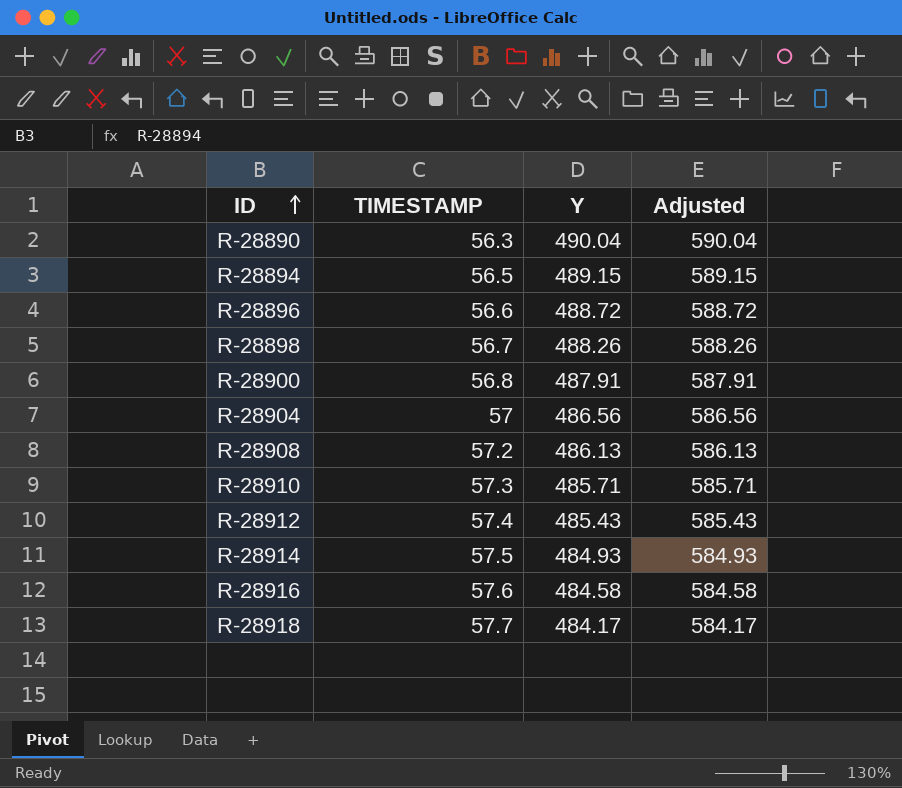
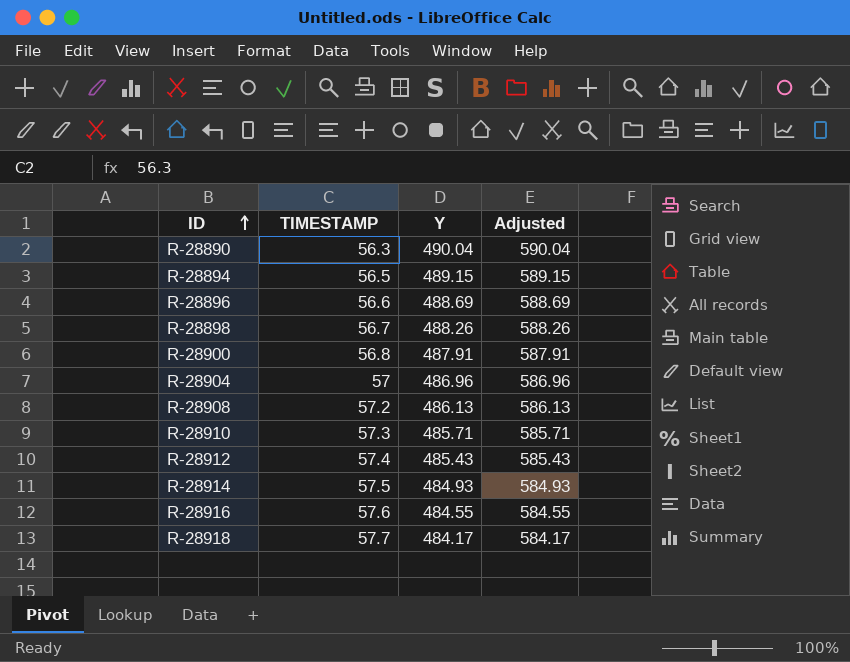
R-28896 | Y: 488.72 -> 488.69
R-28896 | Adjusted: 588.72 -> 588.69
R-28904 | Y: 486.56 -> 486.96
R-28904 | Adjusted: 586.56 -> 586.96
R-28916 | Y: 484.58 -> 484.55
R-28916 | Adjusted: 584.58 -> 584.55

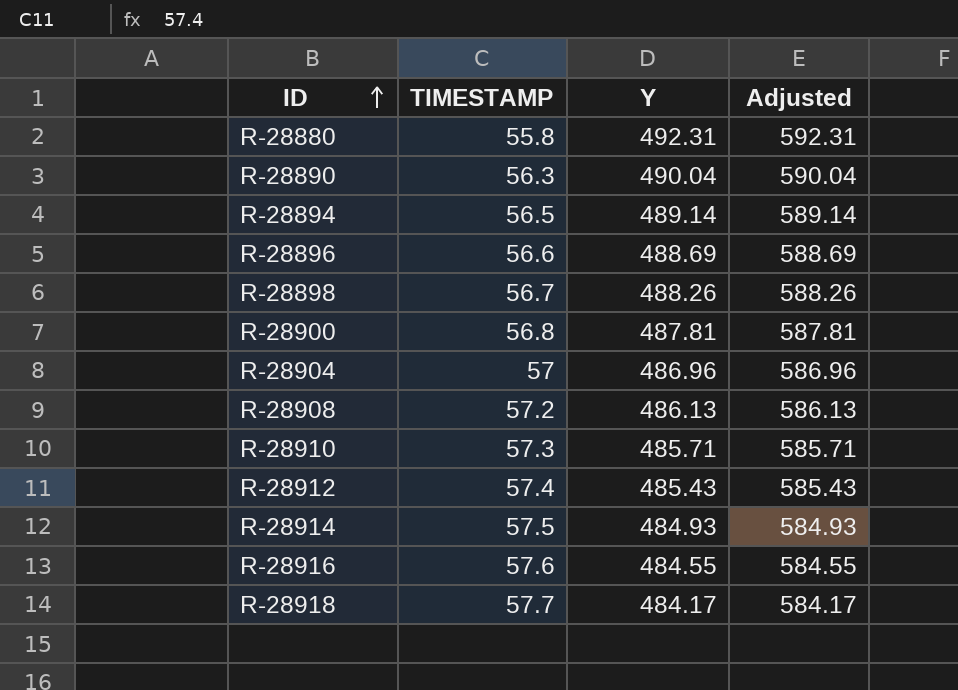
row R-28880: none -> 55.8 | 492.31 | 592.31
R-28894 | Y: 489.15 -> 489.14
R-28894 | Adjusted: 589.15 -> 589.14
R-28900 | Y: 487.91 -> 487.81
R-28900 | Adjusted: 587.91 -> 587.81

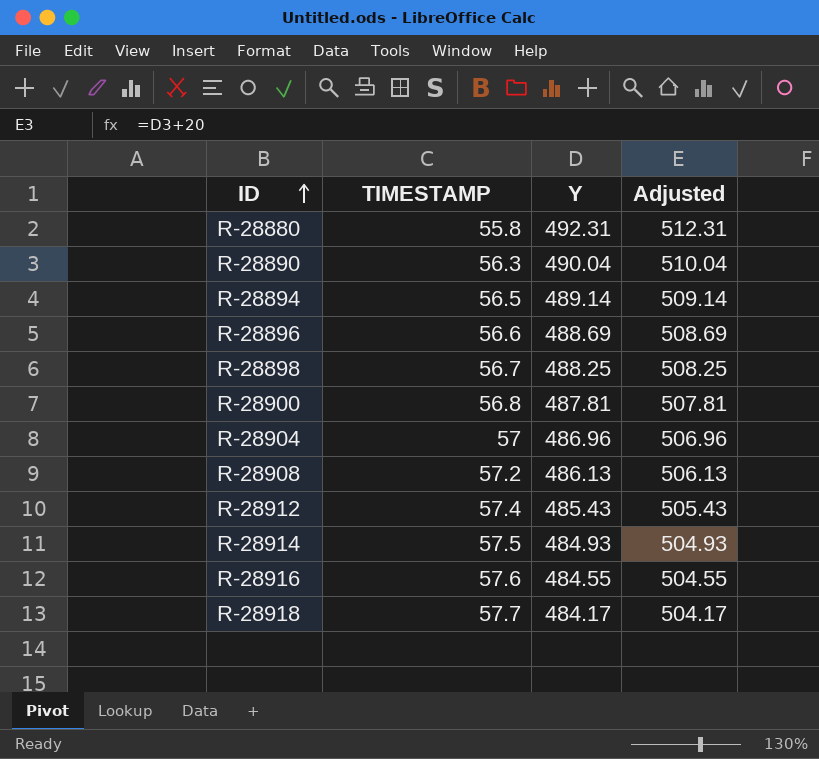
column Adjusted | formula: [Y] + 100 -> [Y] + 20
row R-28910: 57.3 | 485.71 | 585.71 -> none
R-28898 | Y: 488.26 -> 488.25

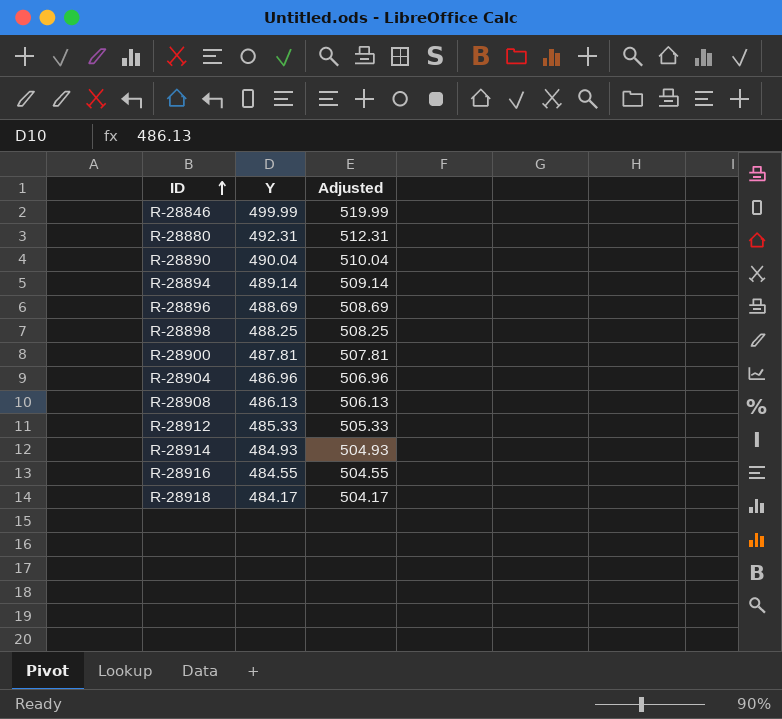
column TIMESTAMP | position: 2 -> none
row R-28846: none -> 499.99 | 519.99
R-28912 | Y: 485.43 -> 485.33
R-28912 | Adjusted: 505.43 -> 505.33

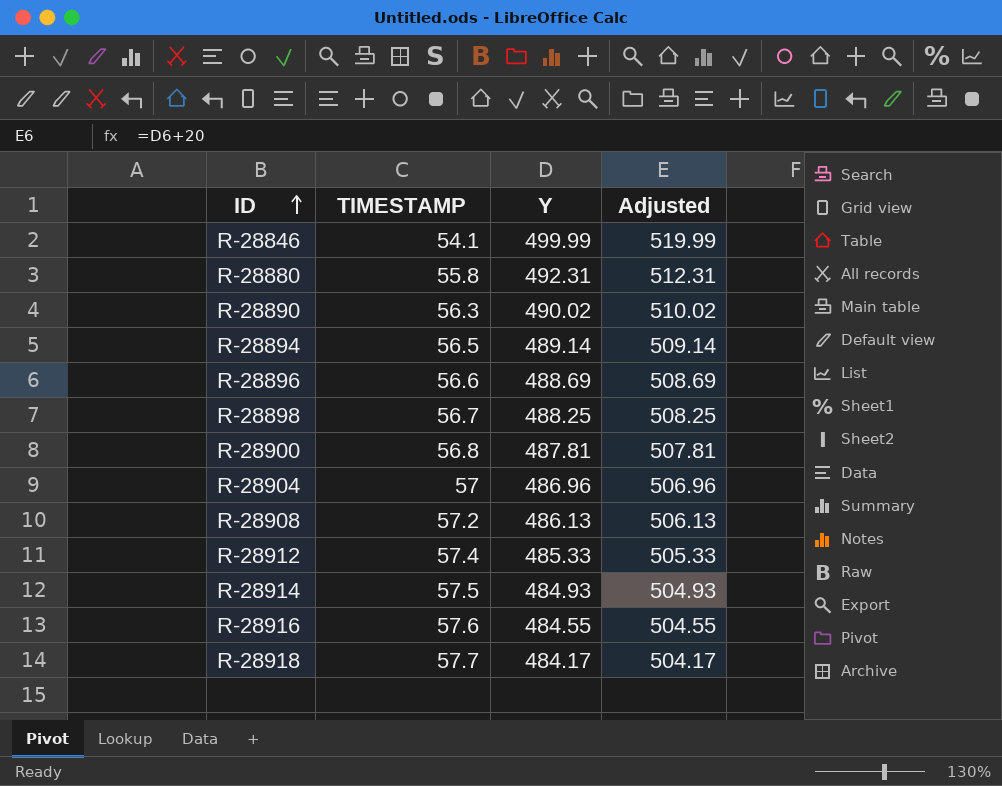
column TIMESTAMP | position: none -> 2
R-28890 | Y: 490.04 -> 490.02
R-28890 | Adjusted: 510.04 -> 510.02

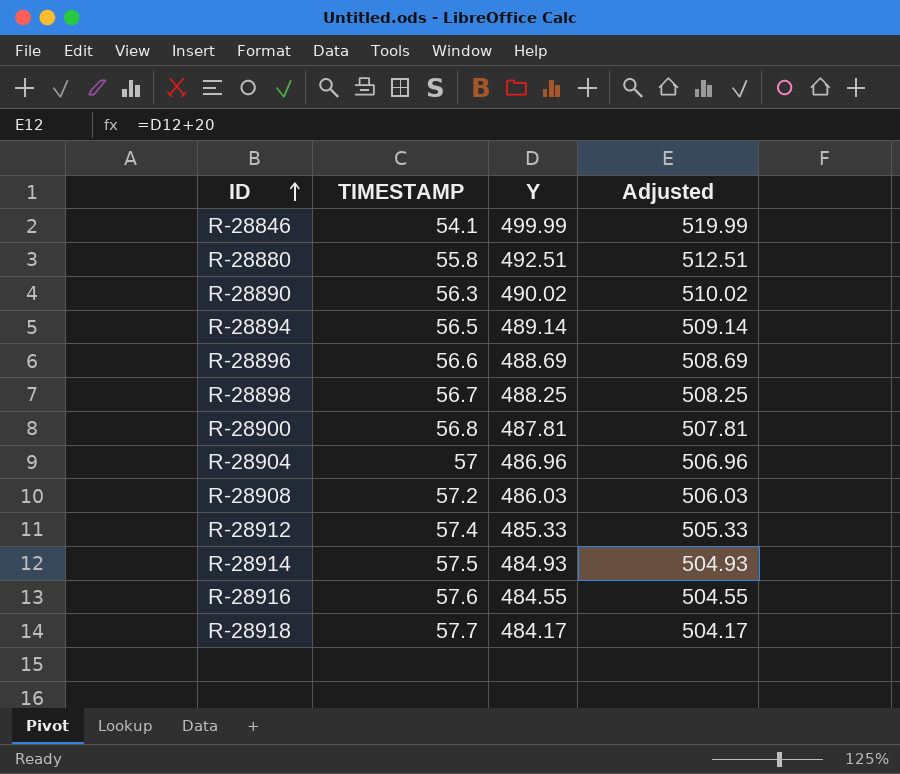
R-28880 | Y: 492.31 -> 492.51
R-28880 | Adjusted: 512.31 -> 512.51
R-28908 | Y: 486.13 -> 486.03
R-28908 | Adjusted: 506.13 -> 506.03

